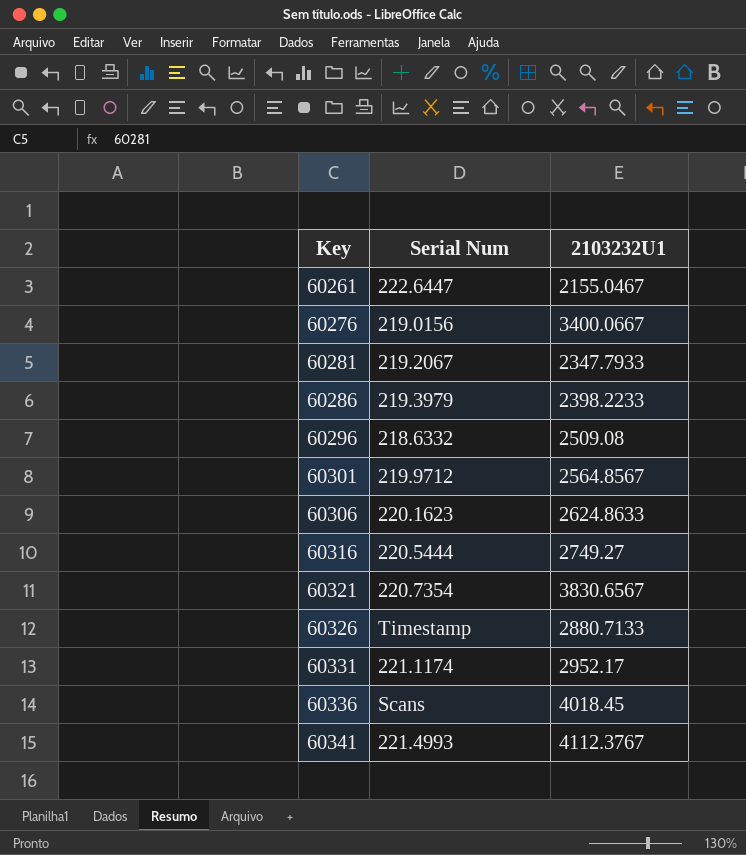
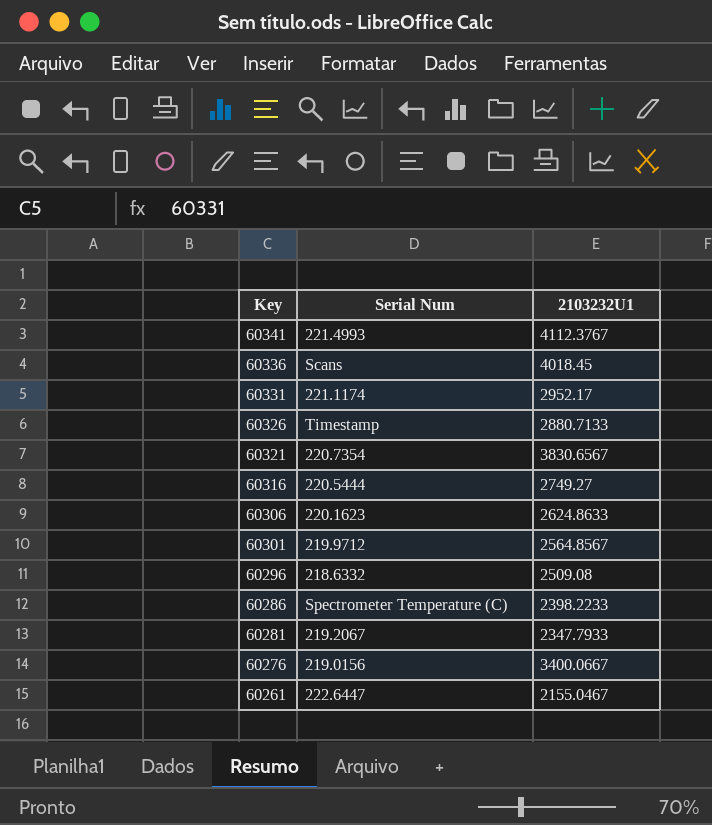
row order: Key ascending -> Key descending
60286 | Serial Num: 219.3979 -> Spectrometer Temperature (C)

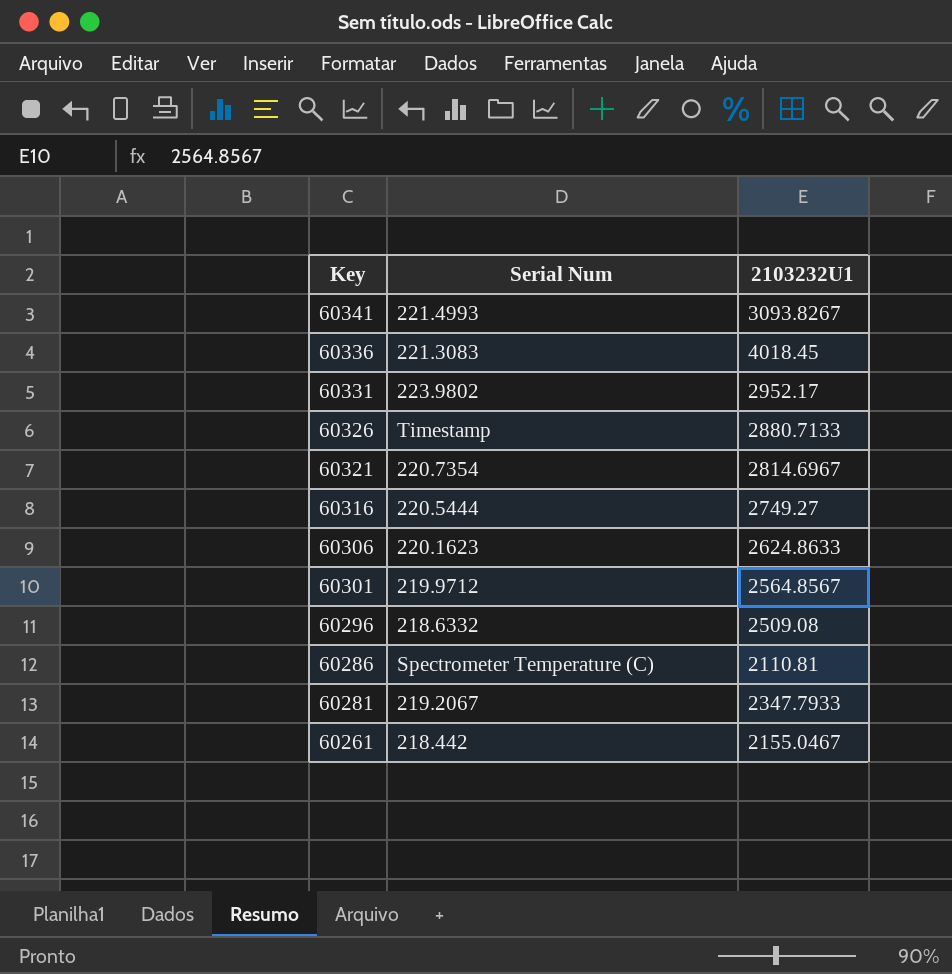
row 60276: 219.0156 | 3400.0667 -> none
60341 | 2103232U1: 4112.3767 -> 3093.8267
60336 | Serial Num: Scans -> 221.3083
60331 | Serial Num: 221.1174 -> 223.9802
60321 | 2103232U1: 3830.6567 -> 2814.6967
60286 | 2103232U1: 2398.2233 -> 2110.81
60261 | Serial Num: 222.6447 -> 218.442

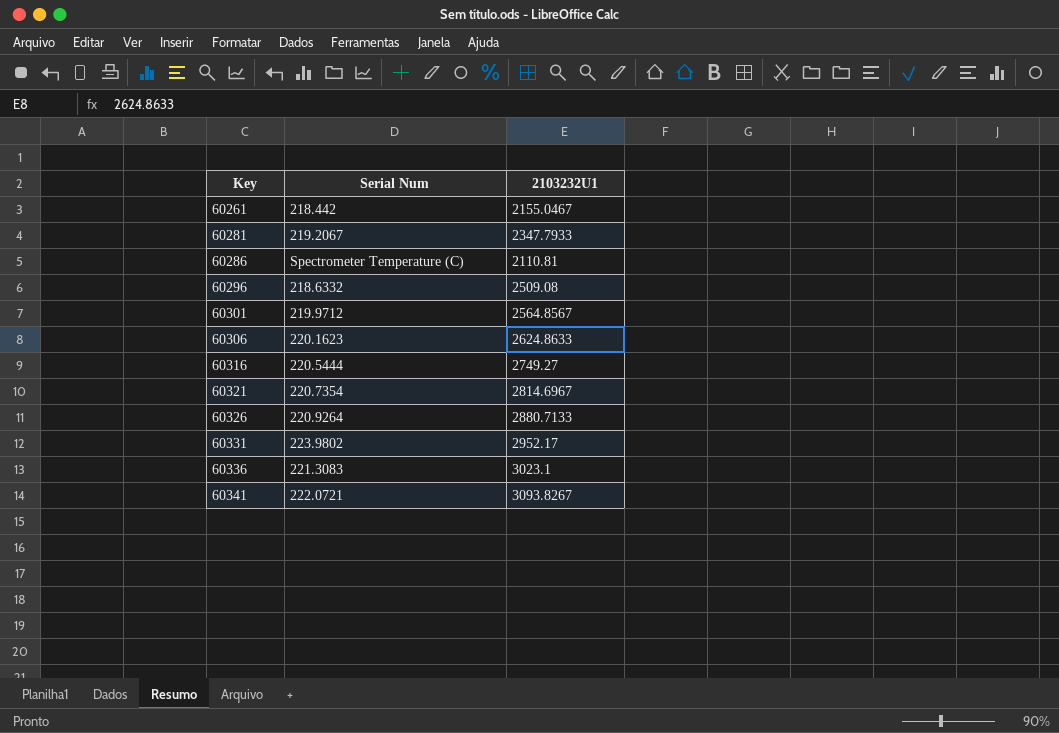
row order: Key descending -> Key ascending
60326 | Serial Num: Timestamp -> 220.9264
60336 | 2103232U1: 4018.45 -> 3023.1
60341 | Serial Num: 221.4993 -> 222.0721

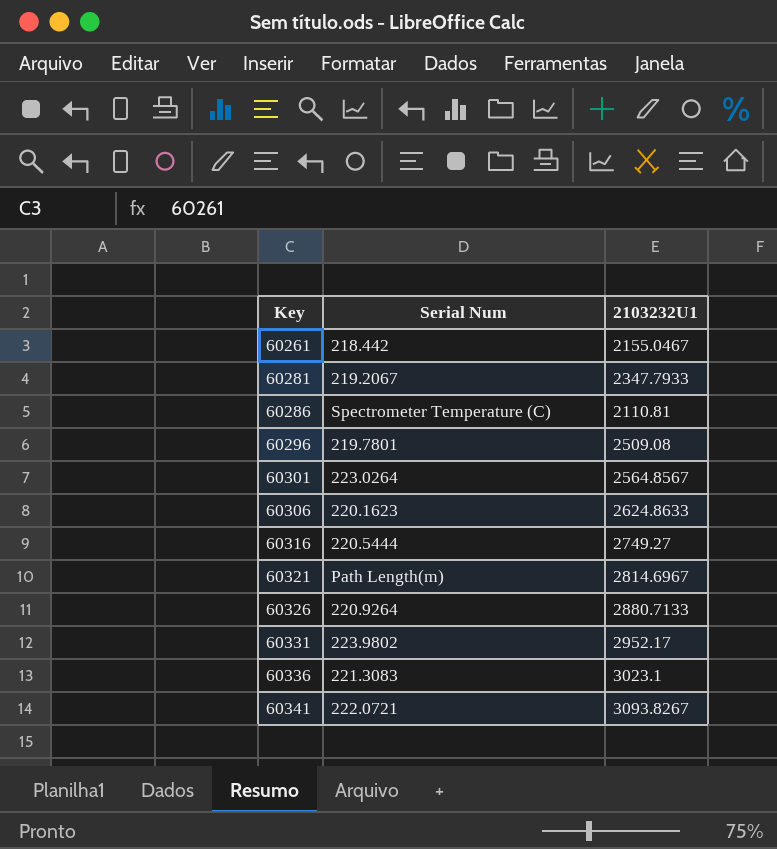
60296 | Serial Num: 218.6332 -> 219.7801
60301 | Serial Num: 219.9712 -> 223.0264
60321 | Serial Num: 220.7354 -> Path Length(m)

